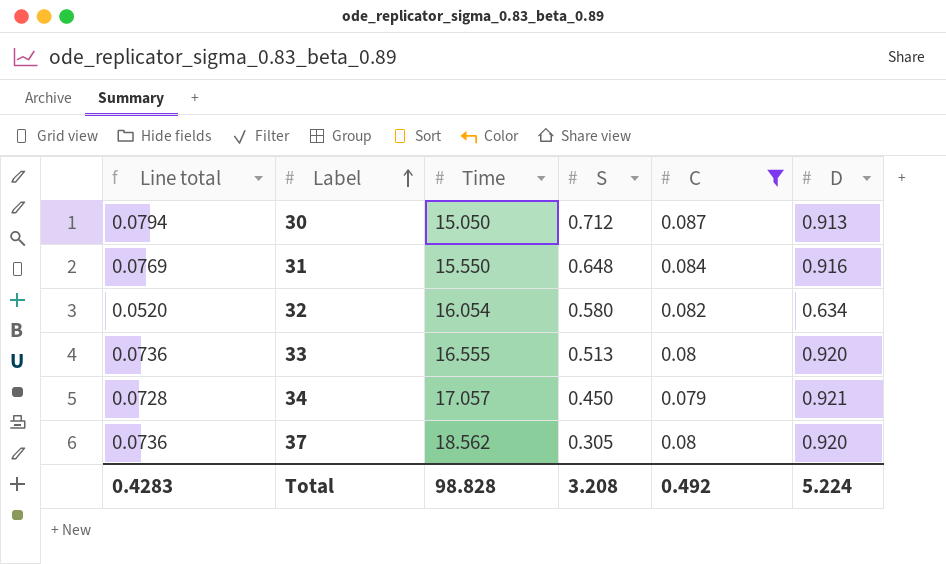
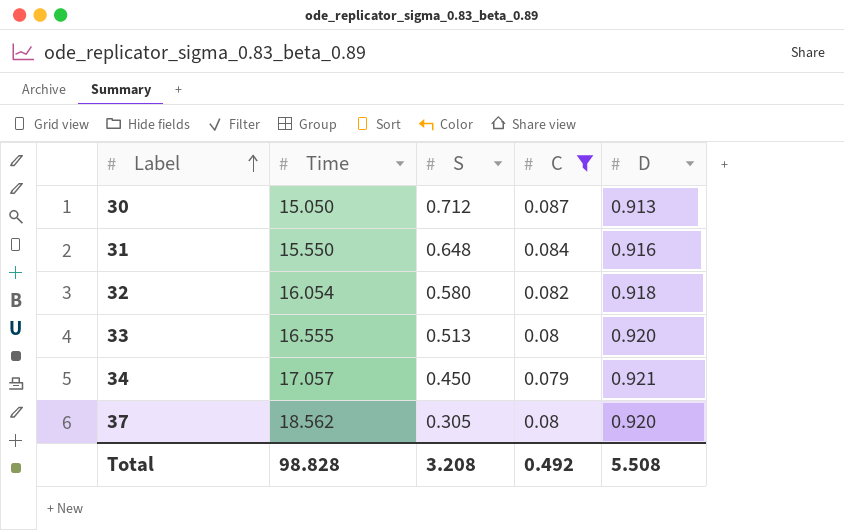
column Line total | formula: [C] * [D] -> none
32 | D: 0.634 -> 0.918
Total | D: 5.224 -> 5.508

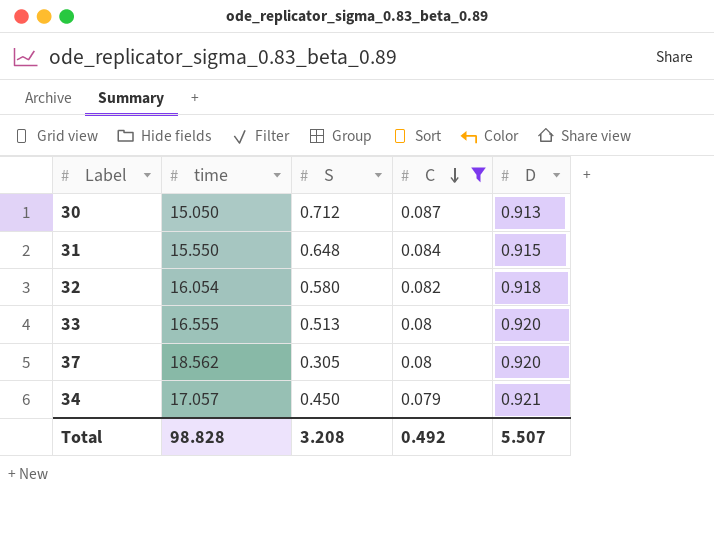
row order: Label ascending -> C descending
column name: Time -> time
31 | D: 0.916 -> 0.915
Total | D: 5.508 -> 5.507

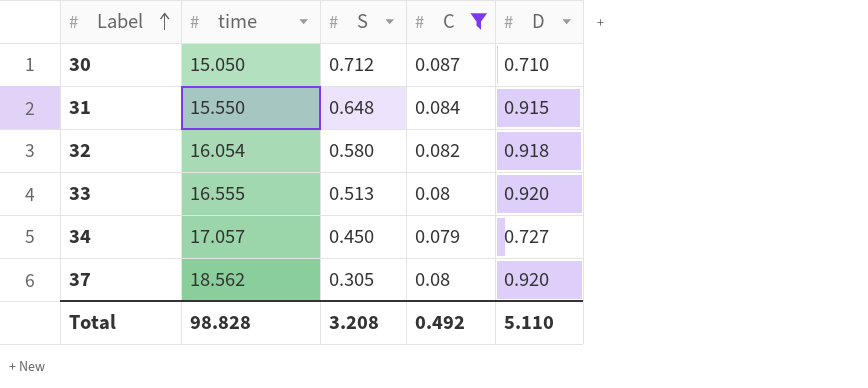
row order: C descending -> Label ascending
30 | D: 0.913 -> 0.710
34 | D: 0.921 -> 0.727
Total | D: 5.507 -> 5.110

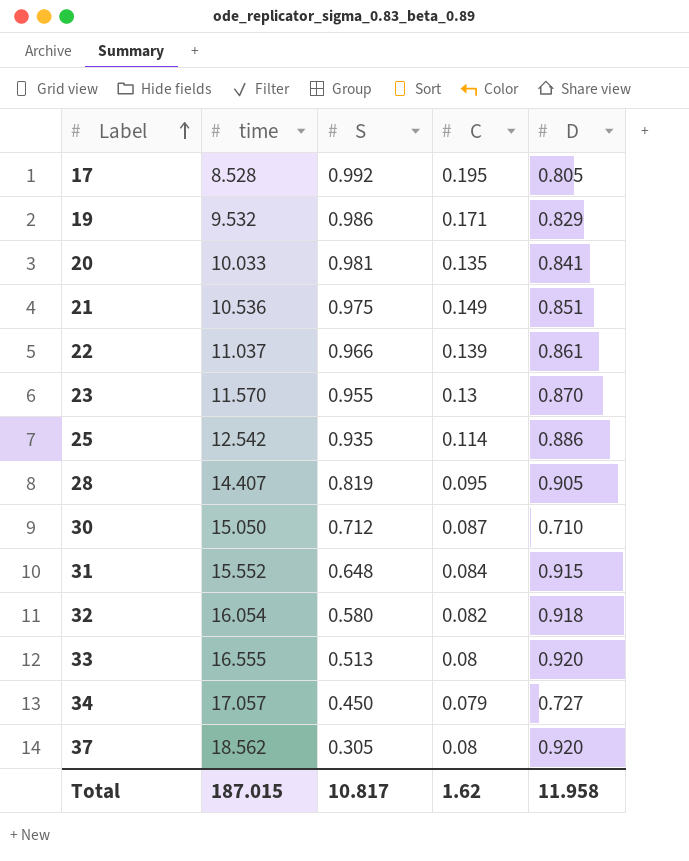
filter: C <= 0.087 -> none
31 | time: 15.550 -> 15.552
Total | time: 98.828 -> 187.015
Total | S: 3.208 -> 10.817
Total | C: 0.492 -> 1.62
Total | D: 5.110 -> 11.958

